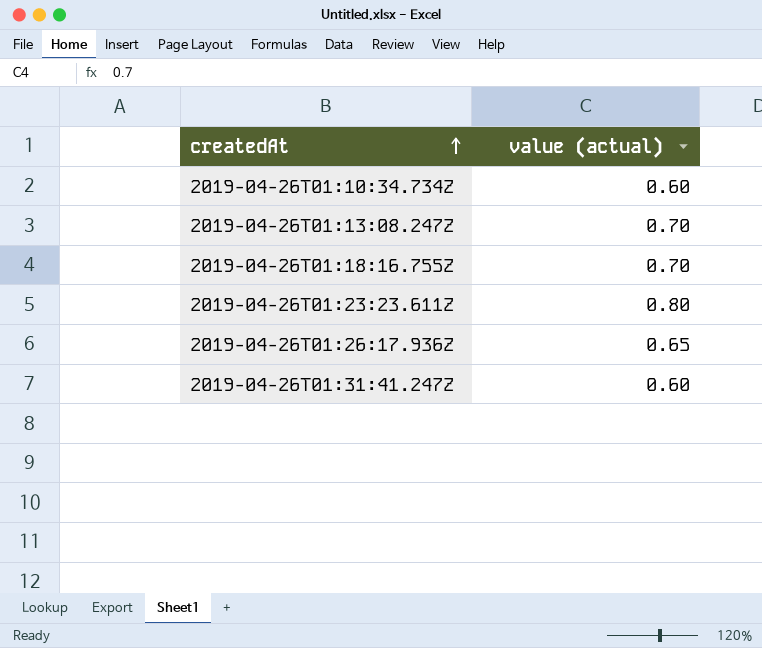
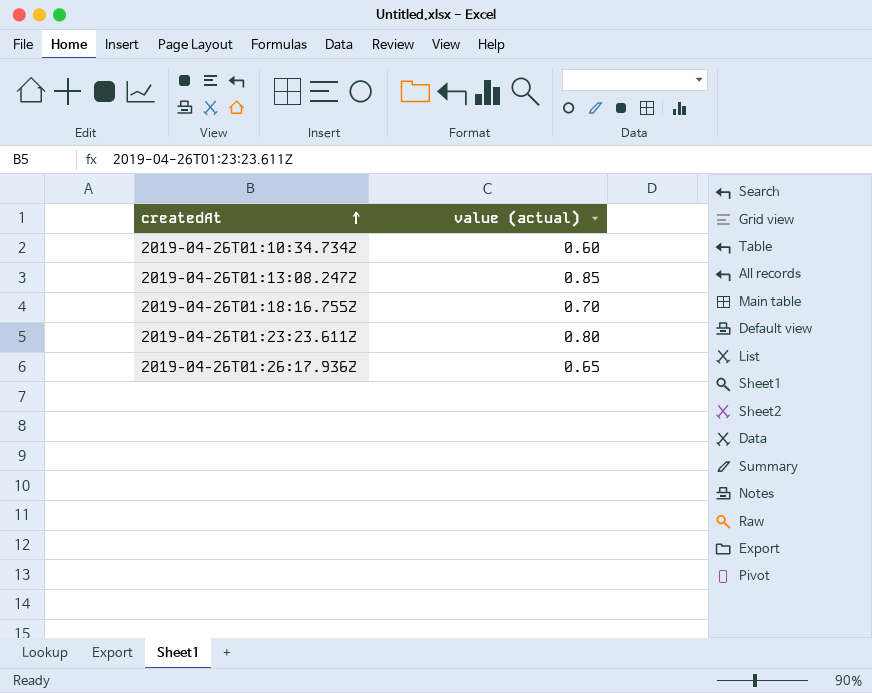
row 2019-04-26T01:31:41.247Z: 0.60 -> none
2019-04-26T01:13:08.247Z | value (actual): 0.70 -> 0.85

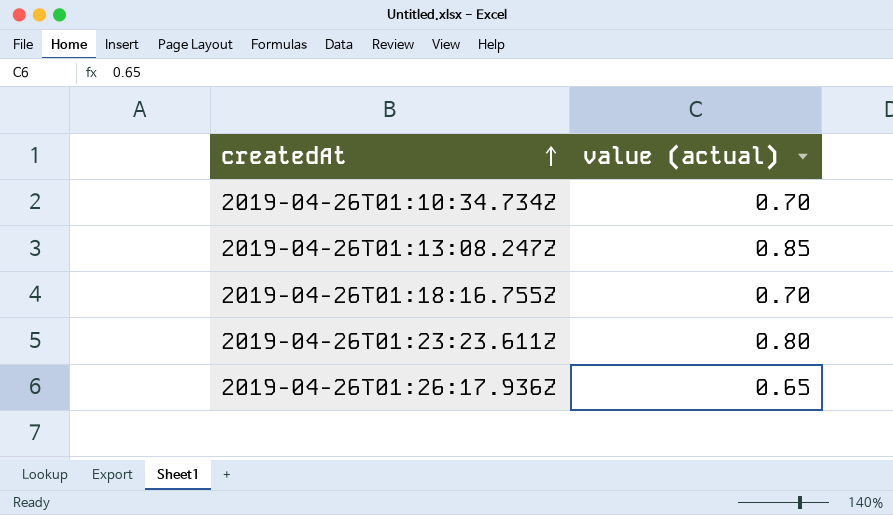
2019-04-26T01:10:34.734Z | value (actual): 0.60 -> 0.70

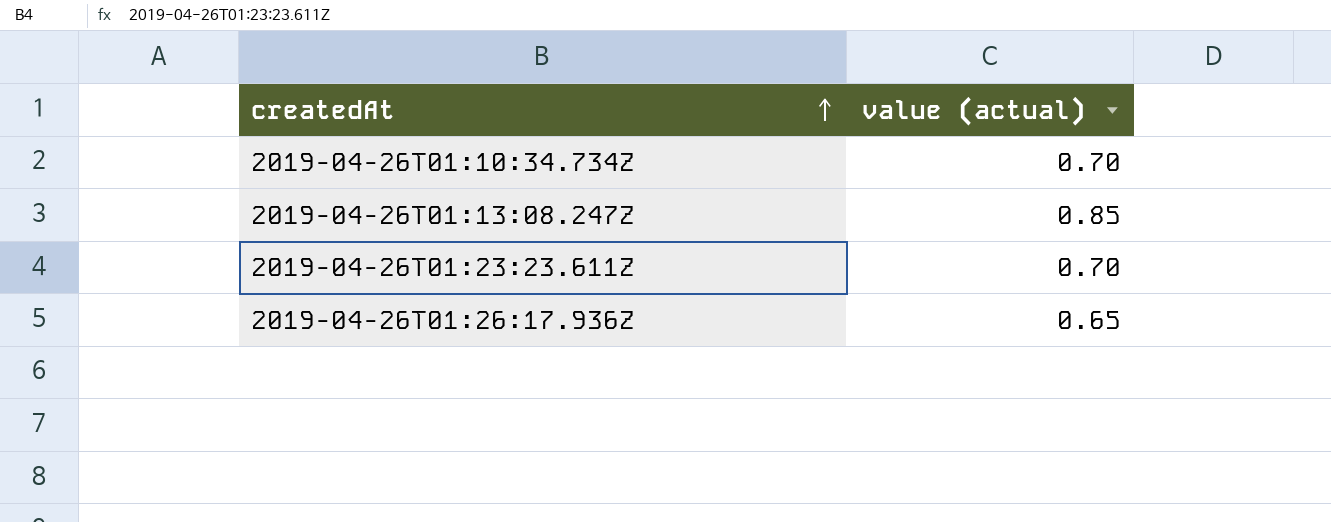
row 2019-04-26T01:18:16.755Z: 0.70 -> none
2019-04-26T01:23:23.611Z | value (actual): 0.80 -> 0.70

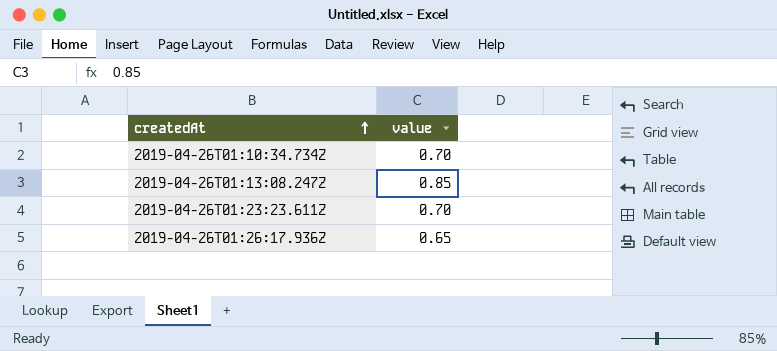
column name: value (actual) -> value

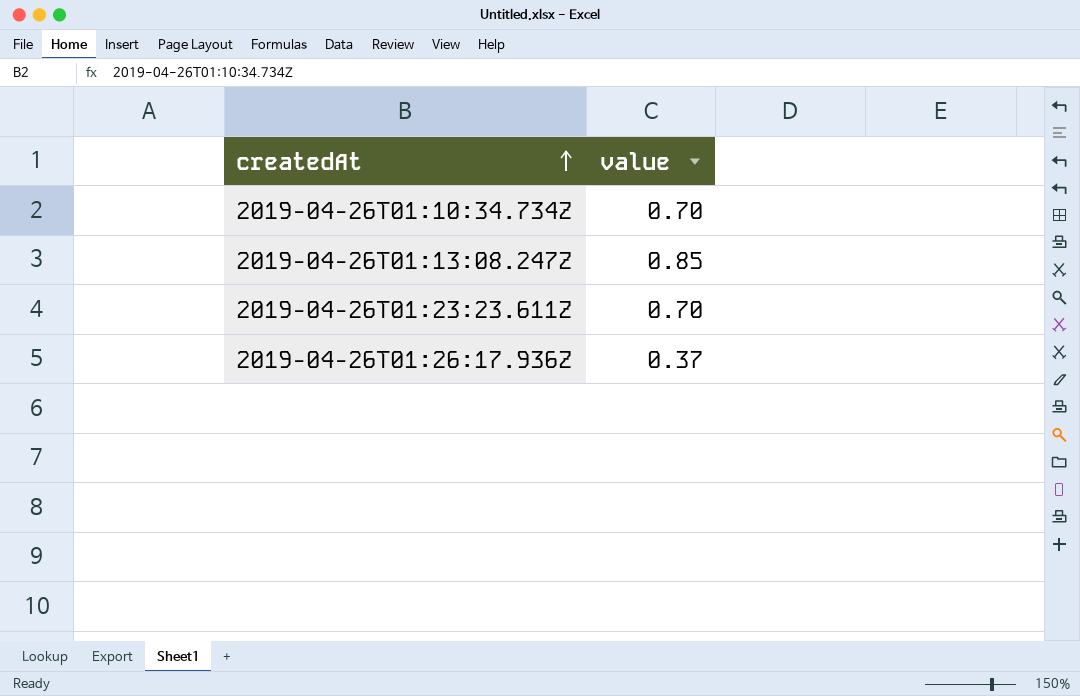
2019-04-26T01:26:17.936Z | value: 0.65 -> 0.37

